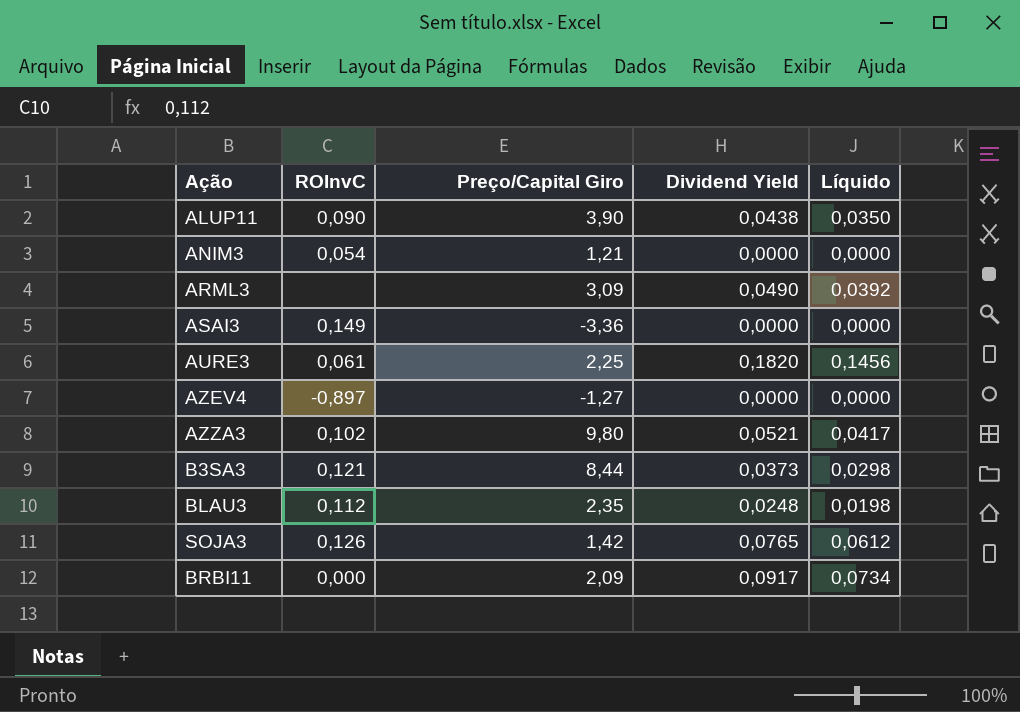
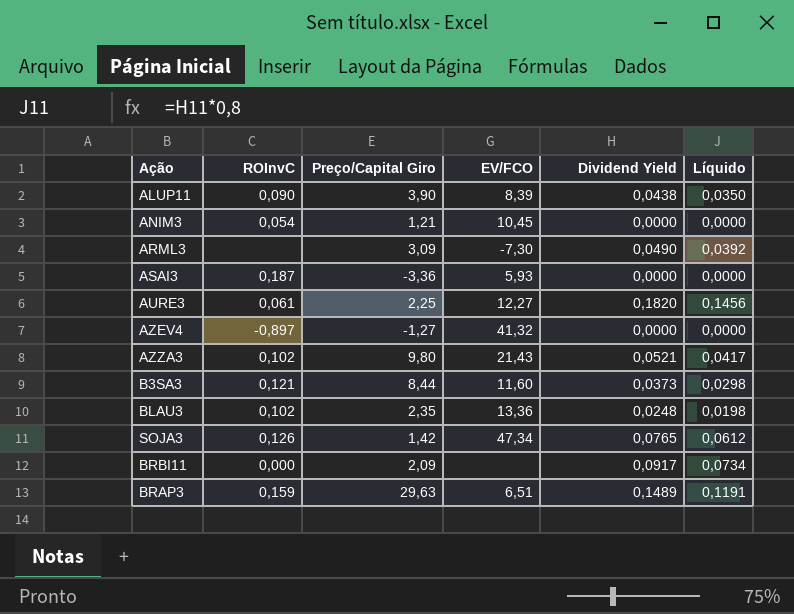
column EV/FCO | position: none -> 4
ASAI3 | ROInvC: 0,149 -> 0,187
BLAU3 | ROInvC: 0,112 -> 0,102
row BRAP3: none -> 0,159 | 29,63 | 6,51 | 0,1489 | 0,1191

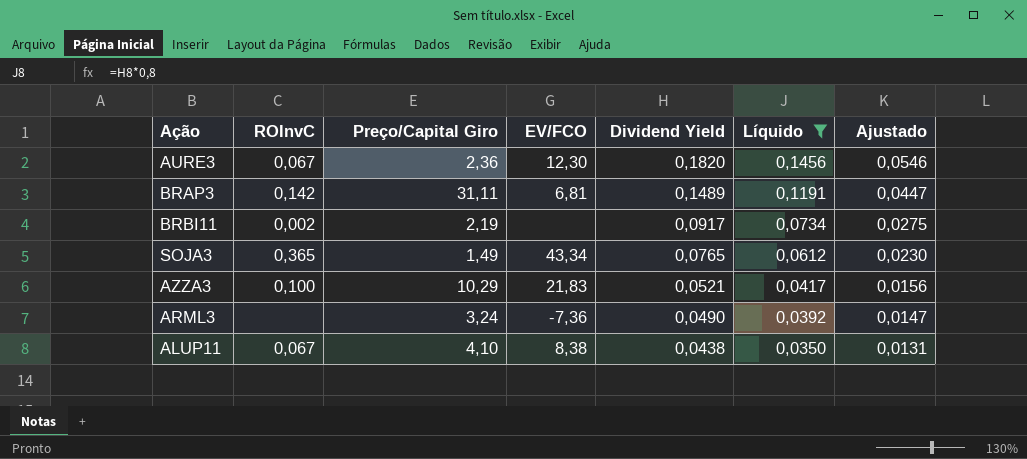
filter: none -> Líquido >= 0,0350
row order: none -> Dividend Yield descending
column Ajustado | formula: none -> [Dividend Yield] * 0,3
AURE3 | ROInvC: 0,061 -> 0,067
AURE3 | Preço/Capital Giro: 2,25 -> 2,36
AURE3 | EV/FCO: 12,27 -> 12,30
BRAP3 | ROInvC: 0,159 -> 0,142
BRAP3 | Preço/Capital Giro: 29,63 -> 31,11
BRAP3 | EV/FCO: 6,51 -> 6,81
BRBI11 | ROInvC: 0,000 -> 0,002
BRBI11 | Preço/Capital Giro: 2,09 -> 2,19
SOJA3 | ROInvC: 0,126 -> 0,365
SOJA3 | Preço/Capital Giro: 1,42 -> 1,49
SOJA3 | EV/FCO: 47,34 -> 43,34
AZZA3 | ROInvC: 0,102 -> 0,100
AZZA3 | Preço/Capital Giro: 9,80 -> 10,29
AZZA3 | EV/FCO: 21,43 -> 21,83
ARML3 | Preço/Capital Giro: 3,09 -> 3,24
ARML3 | EV/FCO: -7,30 -> -7,36
ALUP11 | ROInvC: 0,090 -> 0,067
ALUP11 | Preço/Capital Giro: 3,90 -> 4,10
ALUP11 | EV/FCO: 8,39 -> 8,38

